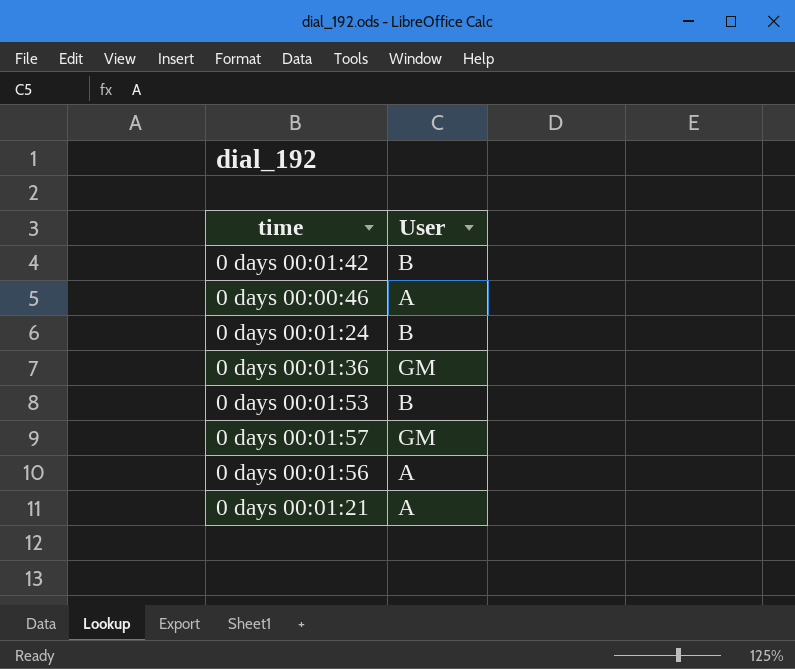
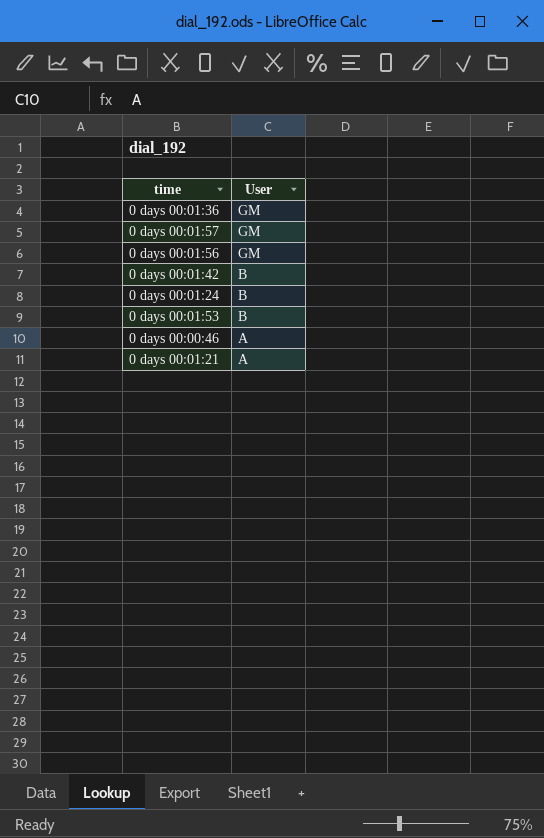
row order: none -> User descending
0 days 00:01:56 | User: A -> GM

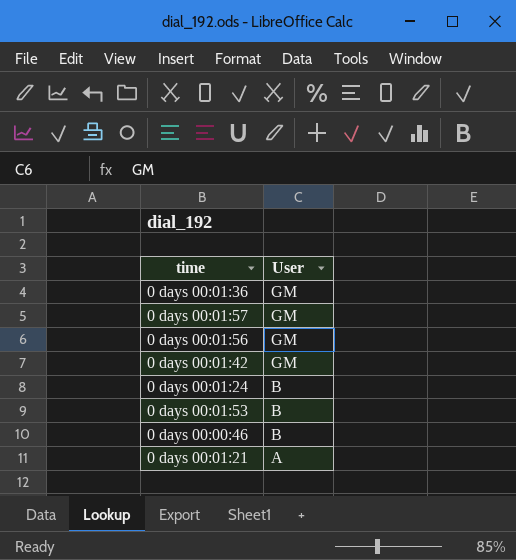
0 days 00:01:42 | User: B -> GM
0 days 00:00:46 | User: A -> B

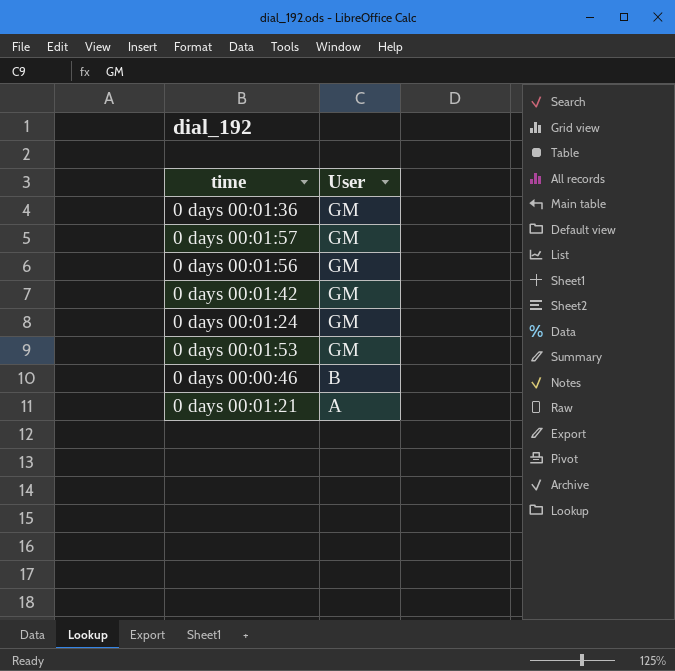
0 days 00:01:24 | User: B -> GM
0 days 00:01:53 | User: B -> GM

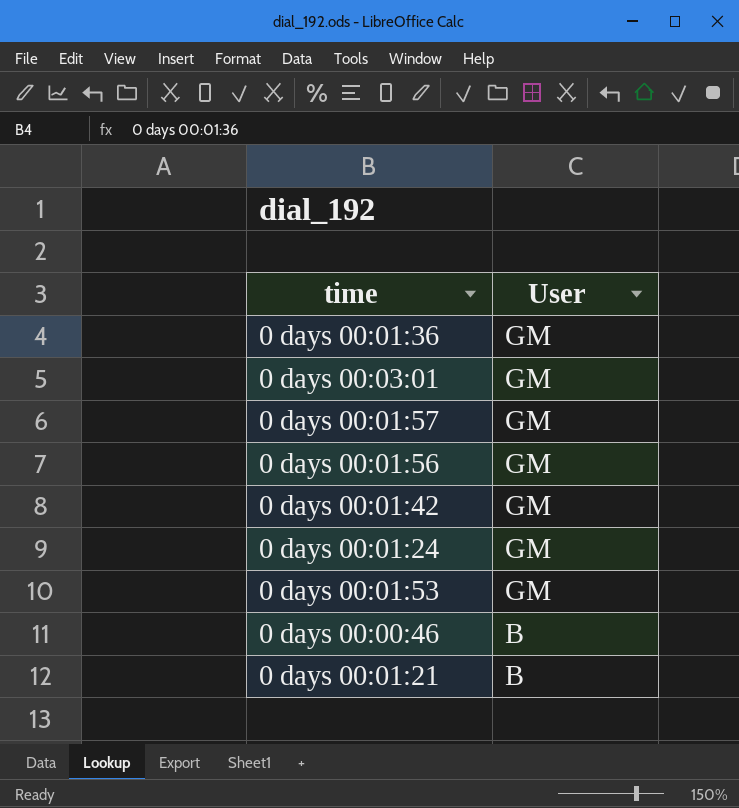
row 0 days 00:03:01: none -> GM
0 days 00:01:21 | User: A -> B

